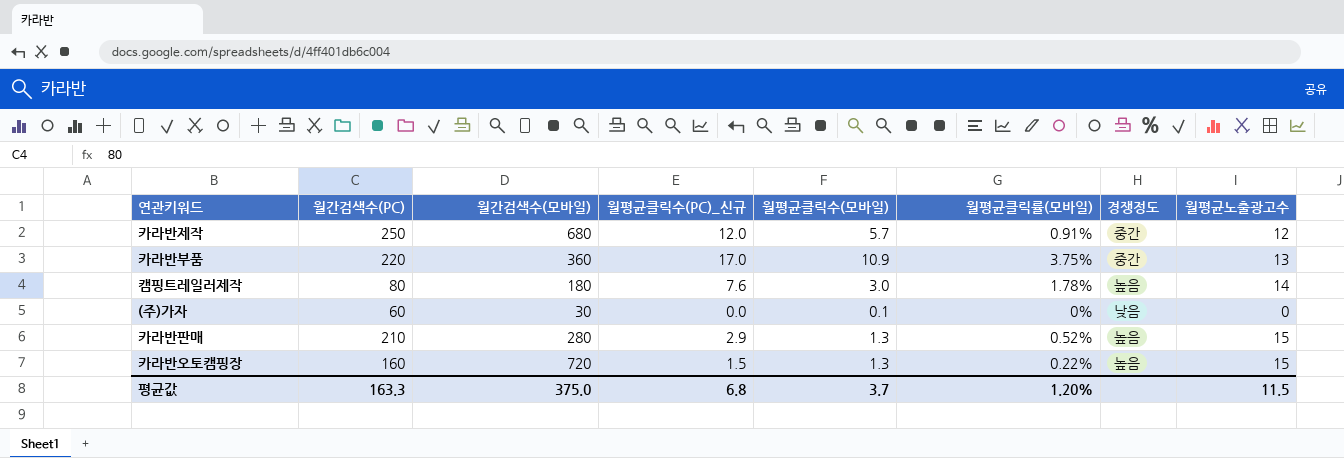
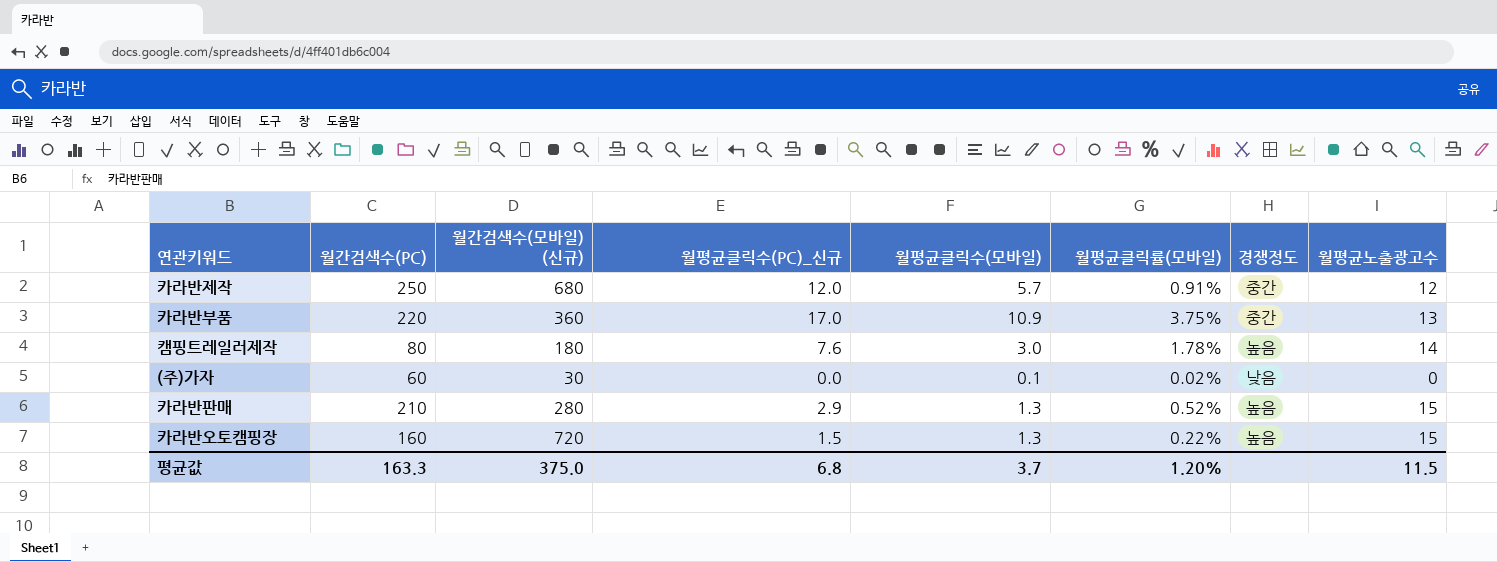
column name: 월간검색수(모바일) -> 월간검색수(모바일) (신규)
(주)가자 | 월평균클릭률(모바일): 0% -> 0.02%

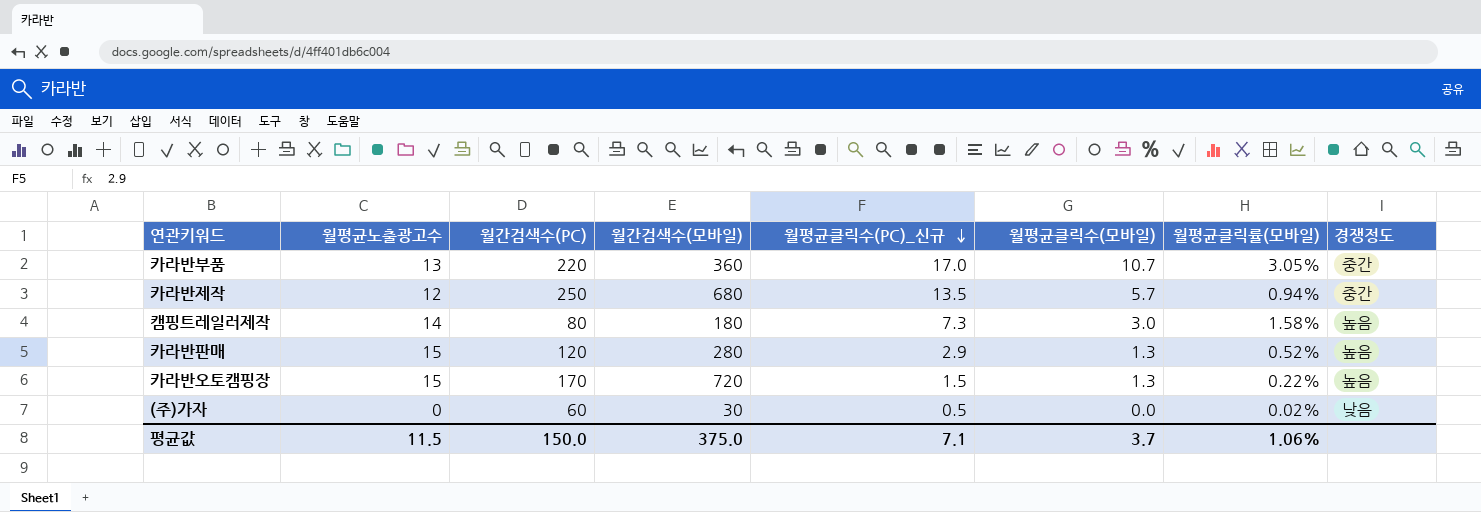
row order: none -> 월평균클릭수(PC)_신규 descending
column 월평균노출광고수 | position: 8 -> 2
column name: 월간검색수(모바일) (신규) -> 월간검색수(모바일)
카라반부품 | 월평균클릭수(모바일): 10.9 -> 10.7
카라반부품 | 월평균클릭률(모바일): 3.75% -> 3.05%
카라반제작 | 월평균클릭수(PC)_신규: 12.0 -> 13.5
카라반제작 | 월평균클릭률(모바일): 0.91% -> 0.94%
캠핑트레일러제작 | 월평균클릭수(PC)_신규: 7.6 -> 7.3
캠핑트레일러제작 | 월평균클릭률(모바일): 1.78% -> 1.58%
카라반판매 | 월간검색수(PC): 210 -> 120
카라반오토캠핑장 | 월간검색수(PC): 160 -> 170
(주)가자 | 월평균클릭수(PC)_신규: 0.0 -> 0.5
(주)가자 | 월평균클릭수(모바일): 0.1 -> 0.0
평균값 | 월간검색수(PC): 163.3 -> 150.0
평균값 | 월평균클릭수(PC)_신규: 6.8 -> 7.1
평균값 | 월평균클릭률(모바일): 1.20% -> 1.06%

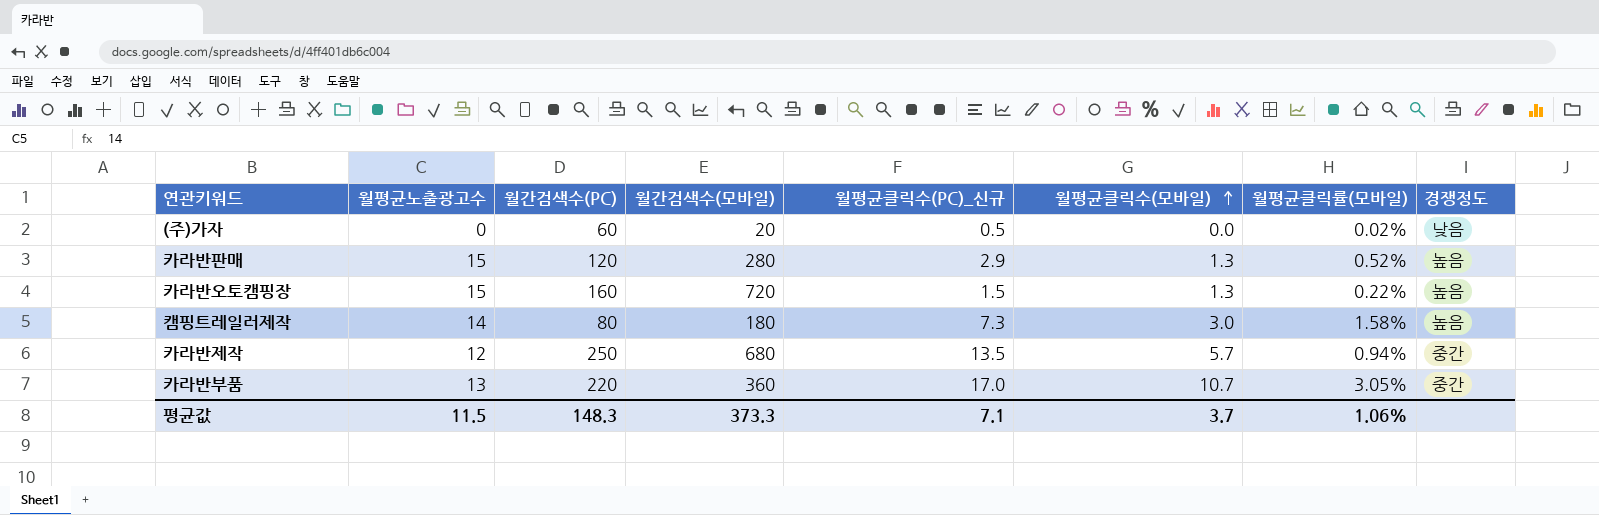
row order: 월평균클릭수(PC)_신규 descending -> 월평균클릭수(모바일) ascending
(주)가자 | 월간검색수(모바일): 30 -> 20
카라반오토캠핑장 | 월간검색수(PC): 170 -> 160
평균값 | 월간검색수(PC): 150.0 -> 148.3
평균값 | 월간검색수(모바일): 375.0 -> 373.3

